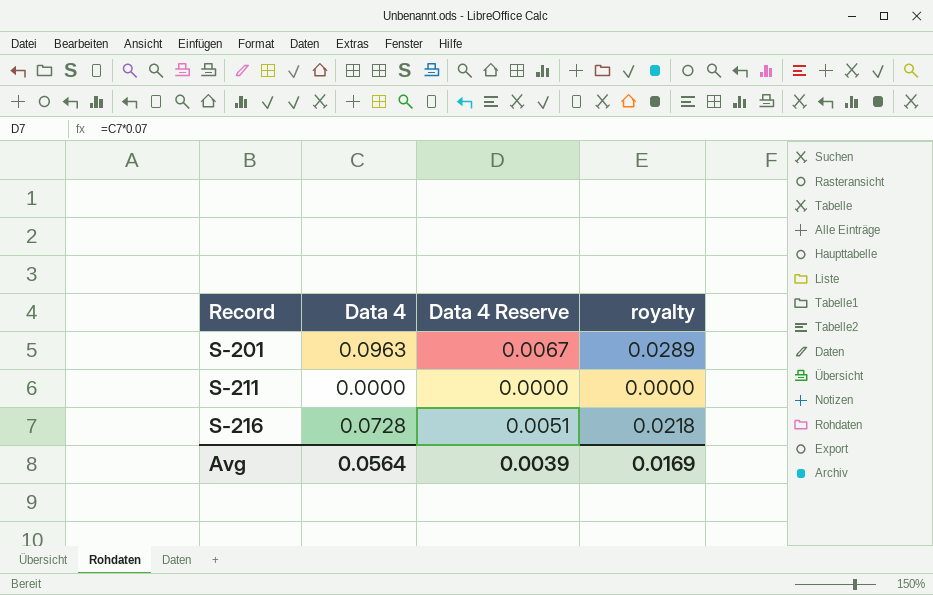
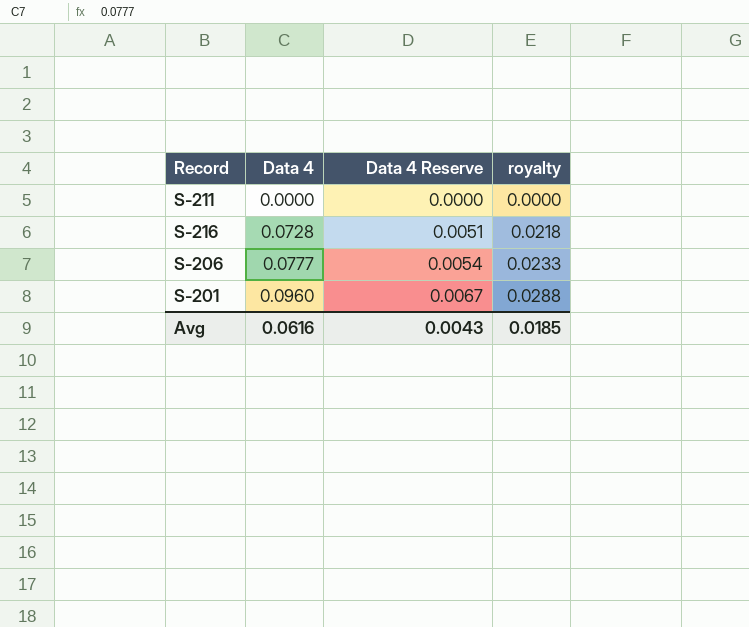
row order: Record ascending -> Data 4 ascending
row S-206: none -> 0.0777 | 0.0054 | 0.0233
S-201 | Data 4: 0.0963 -> 0.0960
S-201 | royalty: 0.0289 -> 0.0288
Avg | Data 4: 0.0564 -> 0.0616
Avg | Data 4 Reserve: 0.0039 -> 0.0043
Avg | royalty: 0.0169 -> 0.0185

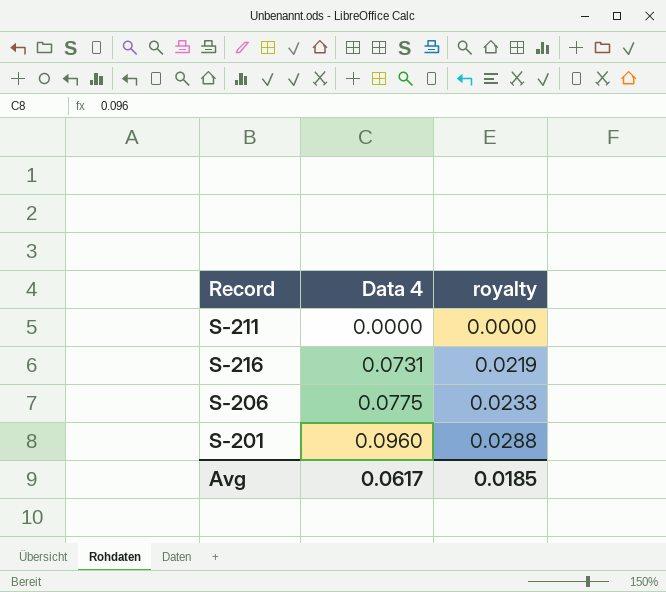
column Data 4 Reserve | formula: [Data 4] * 0.07 -> none
S-216 | Data 4: 0.0728 -> 0.0731
S-216 | royalty: 0.0218 -> 0.0219
S-206 | Data 4: 0.0777 -> 0.0775
Avg | Data 4: 0.0616 -> 0.0617

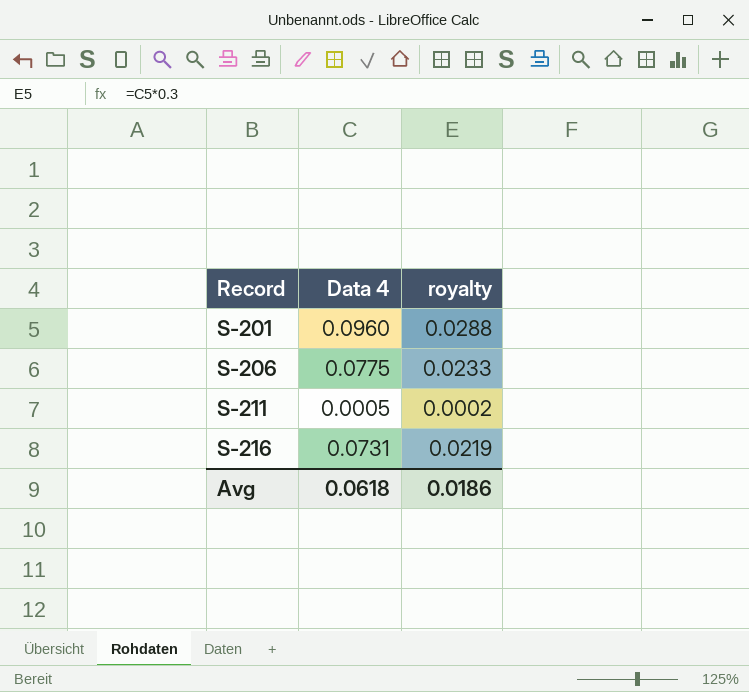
row order: Data 4 ascending -> Record ascending
S-211 | Data 4: 0.0000 -> 0.0005
S-211 | royalty: 0.0000 -> 0.0002
Avg | Data 4: 0.0617 -> 0.0618
Avg | royalty: 0.0185 -> 0.0186

